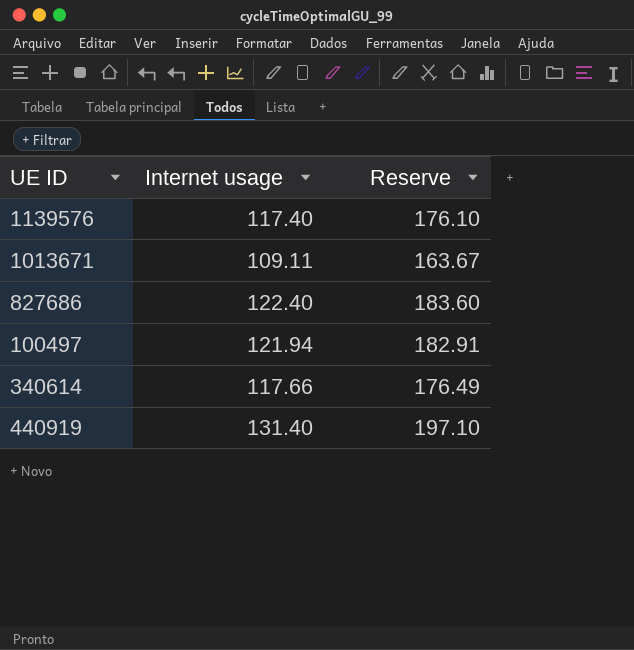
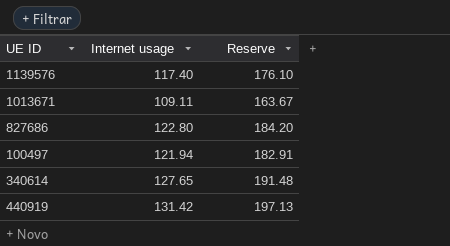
827686 | Internet usage: 122.40 -> 122.80
827686 | Reserve: 183.60 -> 184.20
340614 | Internet usage: 117.66 -> 127.65
340614 | Reserve: 176.49 -> 191.48
440919 | Internet usage: 131.40 -> 131.42
440919 | Reserve: 197.10 -> 197.13

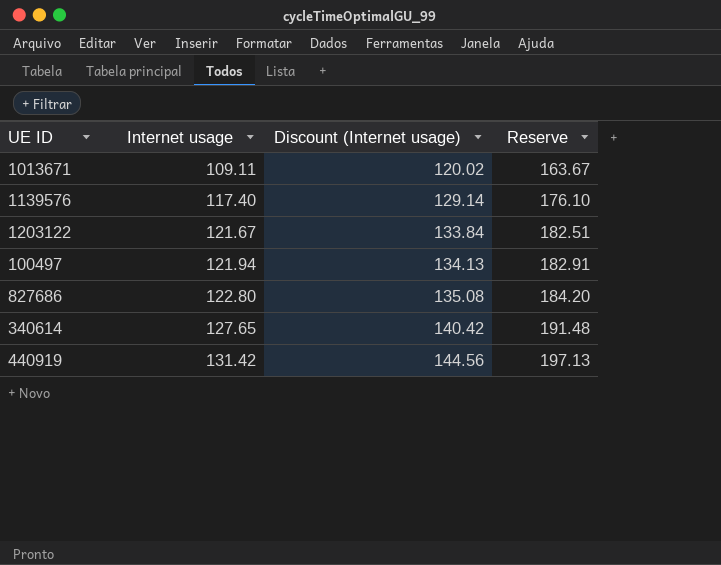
row order: none -> Internet usage ascending
column Discount (Internet usage) | formula: none -> [Internet usage] * 1.1
row 1203122: none -> 121.67 | 133.84 | 182.51

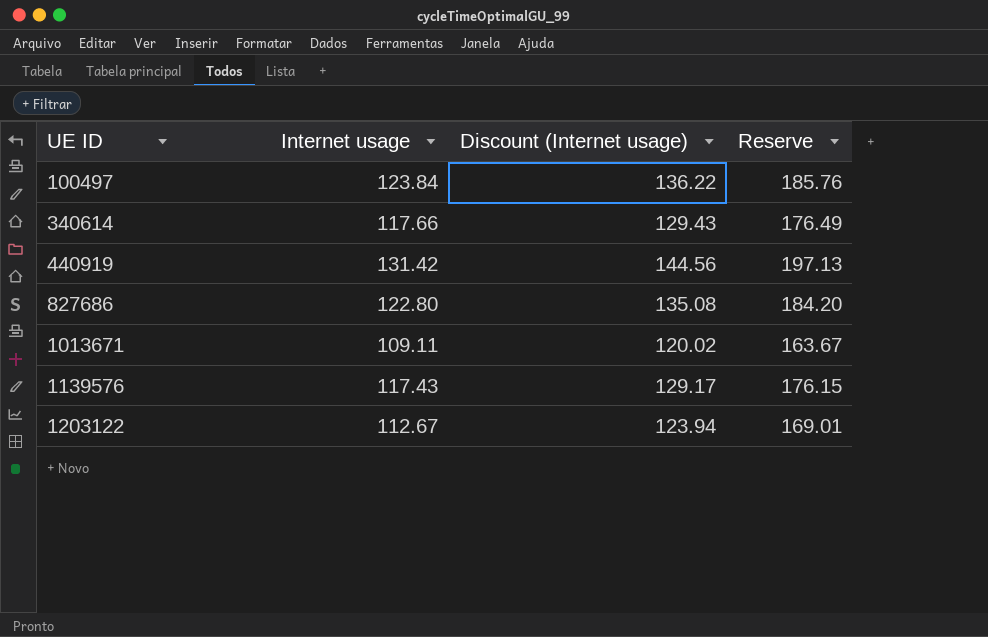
row order: Internet usage ascending -> UE ID ascending
100497 | Internet usage: 121.94 -> 123.84
100497 | Discount (Internet usage): 134.13 -> 136.22
100497 | Reserve: 182.91 -> 185.76
340614 | Internet usage: 127.65 -> 117.66
340614 | Discount (Internet usage): 140.42 -> 129.43
340614 | Reserve: 191.48 -> 176.49
1139576 | Internet usage: 117.40 -> 117.43
1139576 | Discount (Internet usage): 129.14 -> 129.17
1139576 | Reserve: 176.10 -> 176.15
1203122 | Internet usage: 121.67 -> 112.67
1203122 | Discount (Internet usage): 133.84 -> 123.94
1203122 | Reserve: 182.51 -> 169.01

